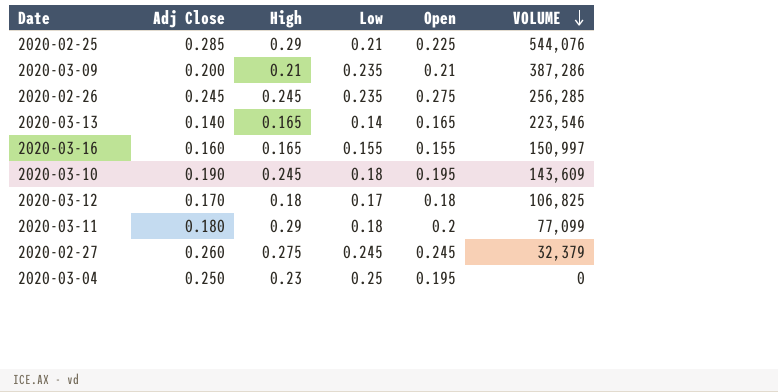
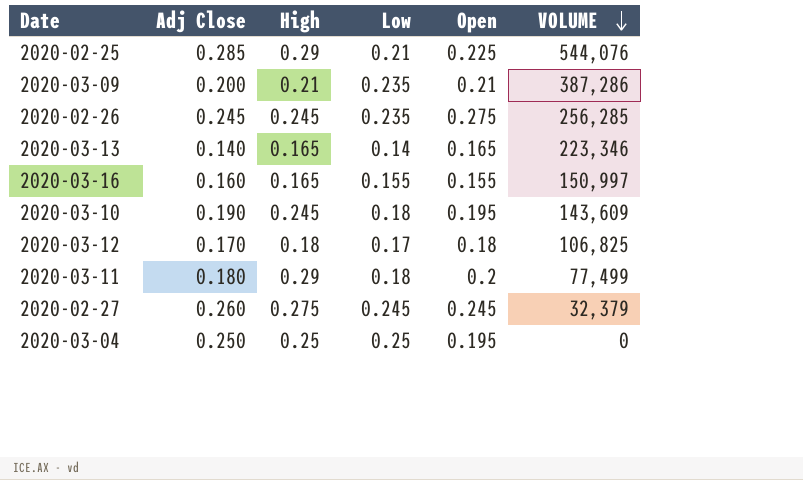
2020-03-13 | VOLUME: 223,546 -> 223,346
2020-03-11 | VOLUME: 77,099 -> 77,499
2020-03-04 | High: 0.23 -> 0.25

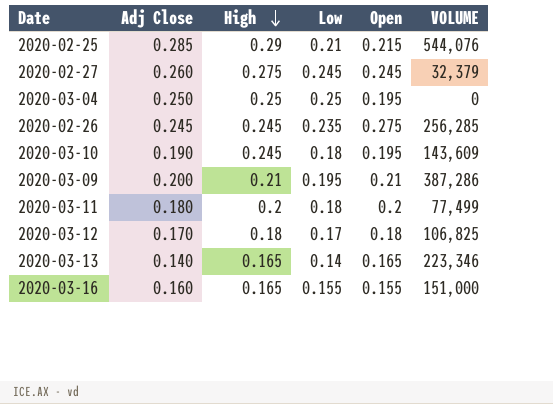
row order: VOLUME descending -> High descending
2020-02-25 | Open: 0.225 -> 0.215
2020-03-09 | Low: 0.235 -> 0.195
2020-03-11 | High: 0.29 -> 0.2
2020-03-16 | VOLUME: 150,997 -> 151,000

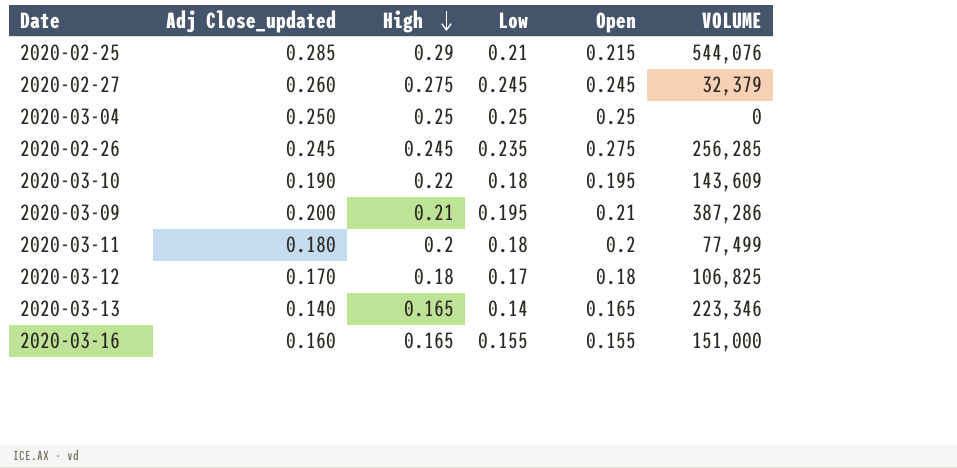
column name: Adj Close -> Adj Close_updated
2020-03-04 | Open: 0.195 -> 0.25
2020-03-10 | High: 0.245 -> 0.22

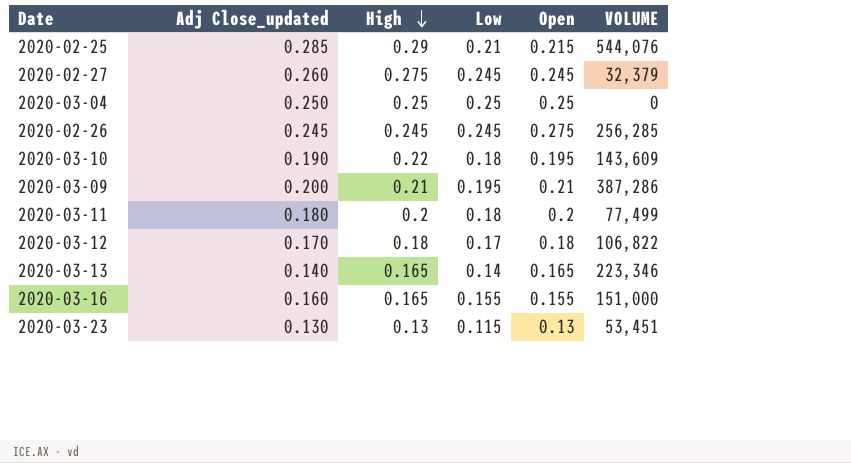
2020-02-26 | Low: 0.235 -> 0.245
2020-03-12 | VOLUME: 106,825 -> 106,822
row 2020-03-23: none -> 0.130 | 0.13 | 0.115 | 0.13 | 53,451

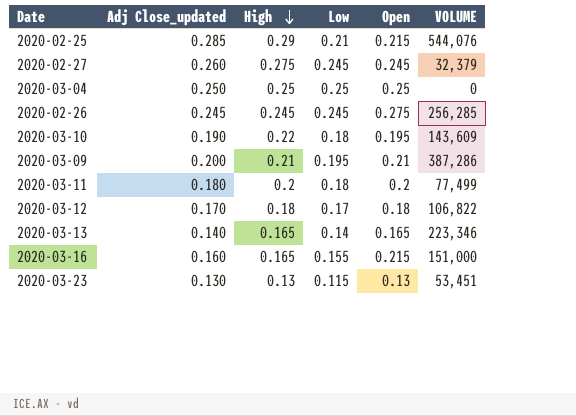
2020-03-16 | Open: 0.155 -> 0.215

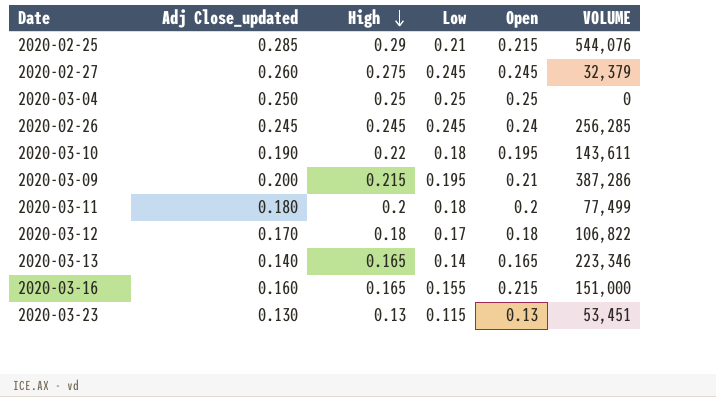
2020-02-26 | Open: 0.275 -> 0.24
2020-03-10 | VOLUME: 143,609 -> 143,611
2020-03-09 | High: 0.21 -> 0.215

